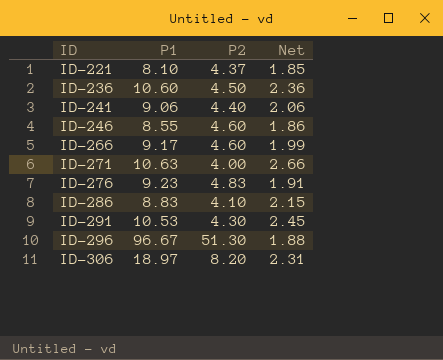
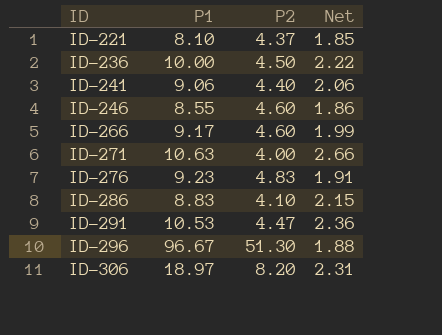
ID-236 | P1: 10.60 -> 10.00
ID-236 | Net: 2.36 -> 2.22
ID-291 | P2: 4.30 -> 4.47
ID-291 | Net: 2.45 -> 2.36

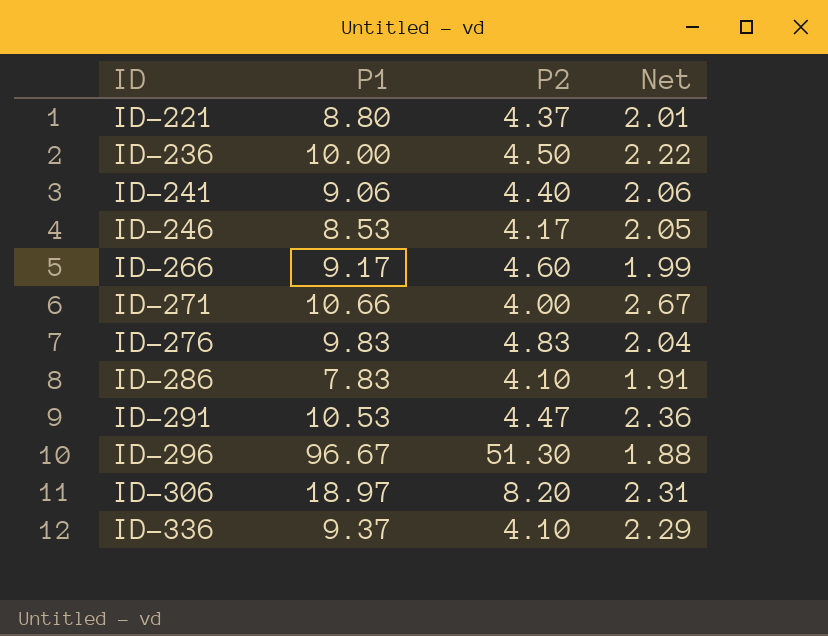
ID-221 | P1: 8.10 -> 8.80
ID-221 | Net: 1.85 -> 2.01
ID-246 | P1: 8.55 -> 8.53
ID-246 | P2: 4.60 -> 4.17
ID-246 | Net: 1.86 -> 2.05
ID-271 | P1: 10.63 -> 10.66
ID-271 | Net: 2.66 -> 2.67
ID-276 | P1: 9.23 -> 9.83
ID-276 | Net: 1.91 -> 2.04
ID-286 | P1: 8.83 -> 7.83
ID-286 | Net: 2.15 -> 1.91
row ID-336: none -> 9.37 | 4.10 | 2.29

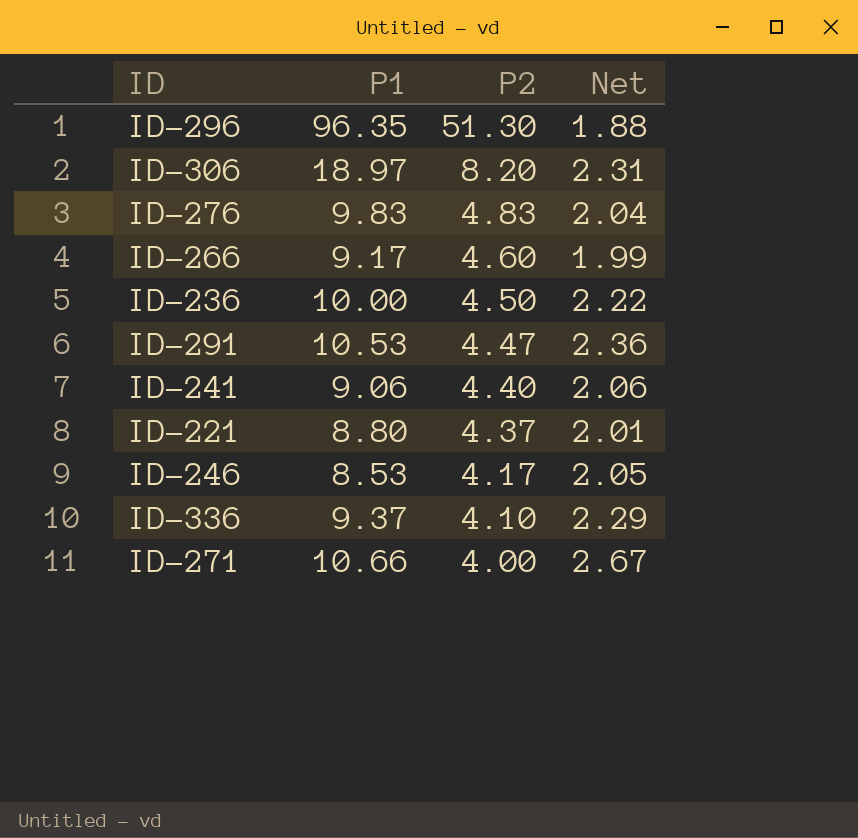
row order: ID ascending -> P2 descending
row ID-286: 7.83 | 4.10 | 1.91 -> none
ID-296 | P1: 96.67 -> 96.35

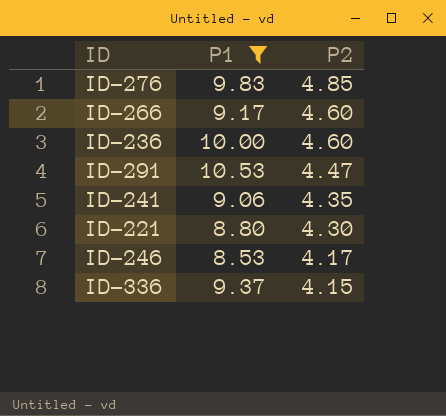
filter: none -> P1 <= 10.53
column Net | formula: [P1] / [P2] -> none
ID-276 | P2: 4.83 -> 4.85
ID-236 | P2: 4.50 -> 4.60
ID-241 | P2: 4.40 -> 4.35
ID-221 | P2: 4.37 -> 4.30
ID-336 | P2: 4.10 -> 4.15

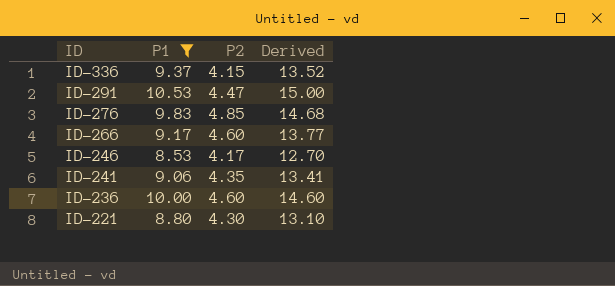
row order: P2 descending -> ID descending
column Derived | formula: none -> [P1] + [P2]

